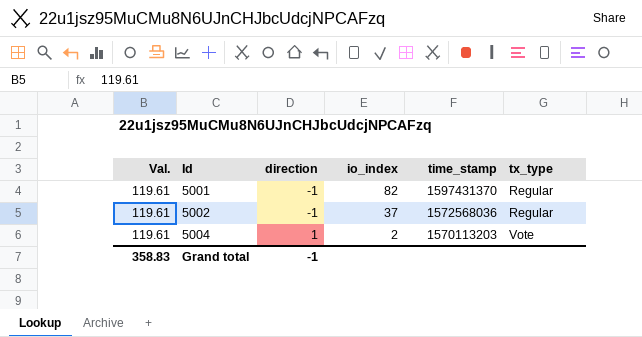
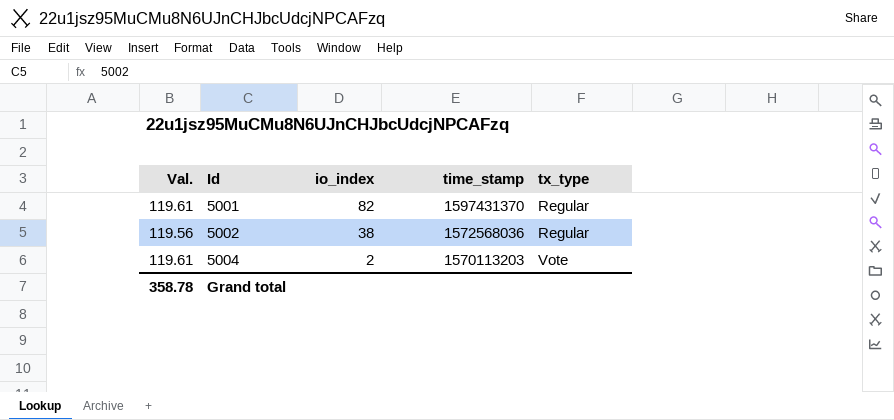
column direction | position: 3 -> none
5002 | Val.: 119.61 -> 119.56
5002 | io_index: 37 -> 38
Grand total | Val.: 358.83 -> 358.78

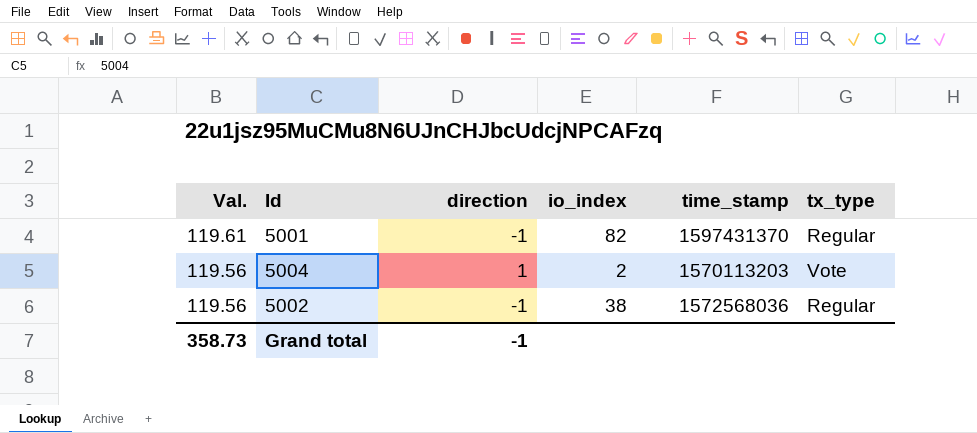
row order: Id ascending -> Val. descending
column direction | position: none -> 3
5004 | Val.: 119.61 -> 119.56
Grand total | Val.: 358.78 -> 358.73

